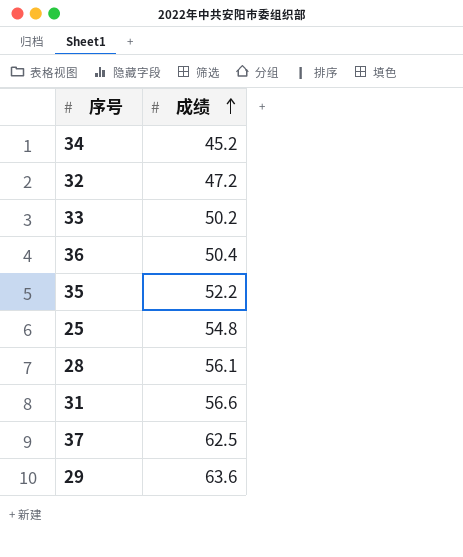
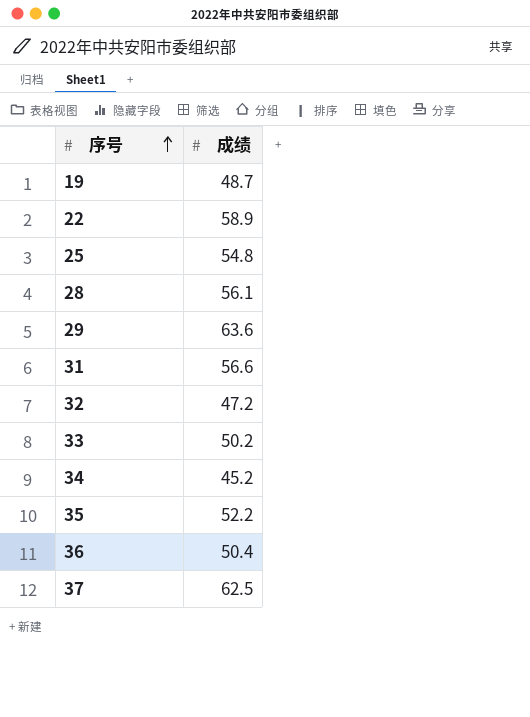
row order: 成绩 ascending -> 序号 ascending
row 19: none -> 48.7
row 22: none -> 58.9

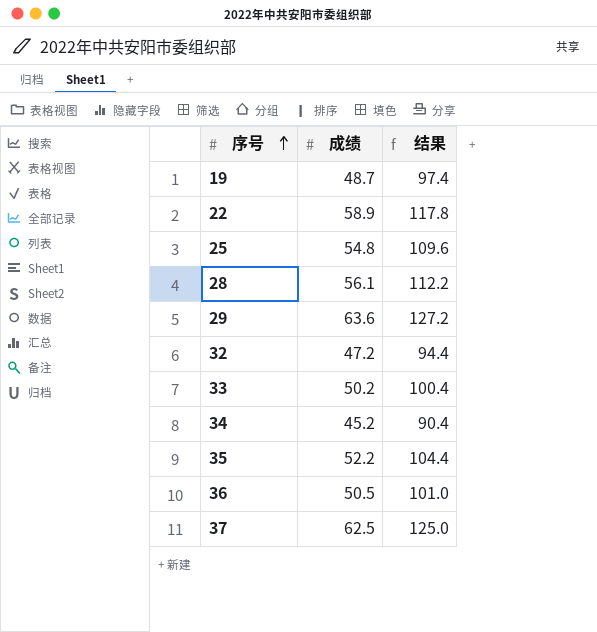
column 结果 | formula: none -> [成绩] * 2
row 31: 56.6 -> none
36 | 成绩: 50.4 -> 50.5

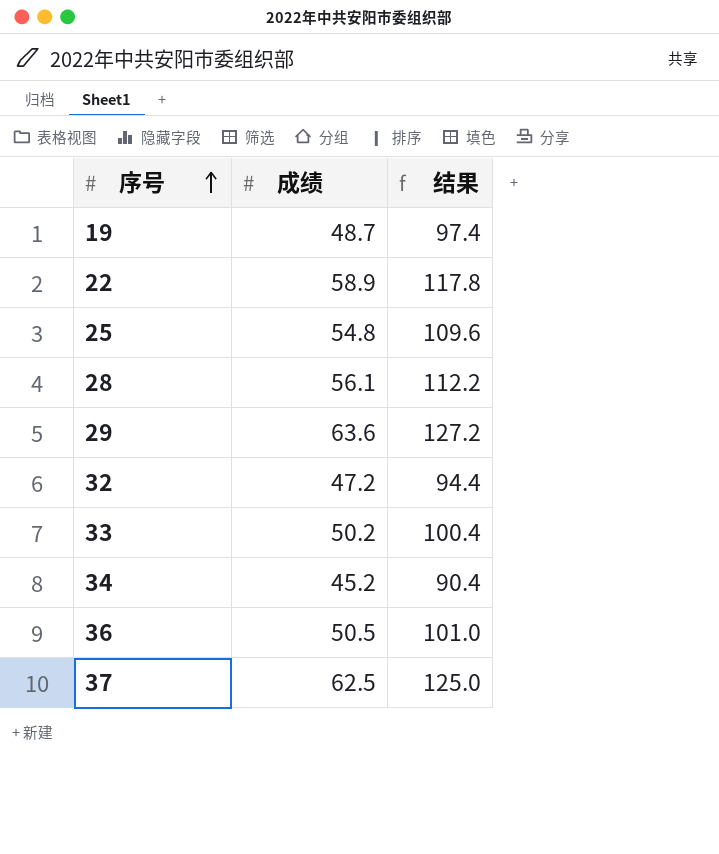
row 35: 52.2 | 104.4 -> none

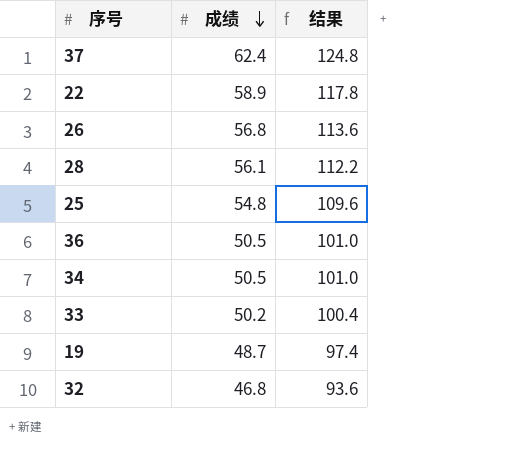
row order: 序号 ascending -> 成绩 descending
row 29: 63.6 | 127.2 -> none
37 | 成绩: 62.5 -> 62.4
37 | 结果: 125.0 -> 124.8
row 26: none -> 56.8 | 113.6
34 | 成绩: 45.2 -> 50.5
34 | 结果: 90.4 -> 101.0
32 | 成绩: 47.2 -> 46.8
32 | 结果: 94.4 -> 93.6

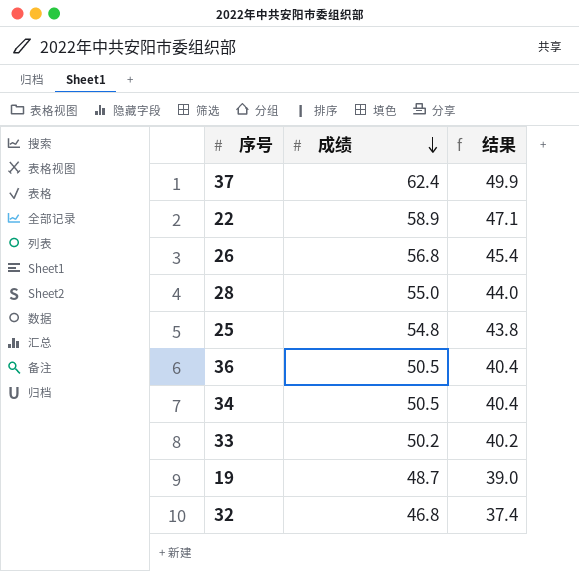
column 结果 | formula: [成绩] * 2 -> [成绩] * 0.8
28 | 成绩: 56.1 -> 55.0

